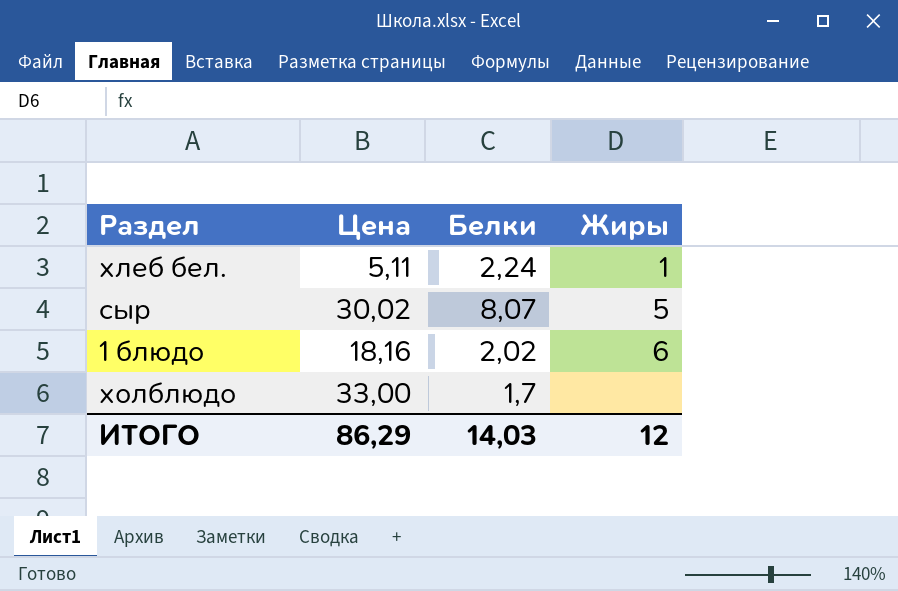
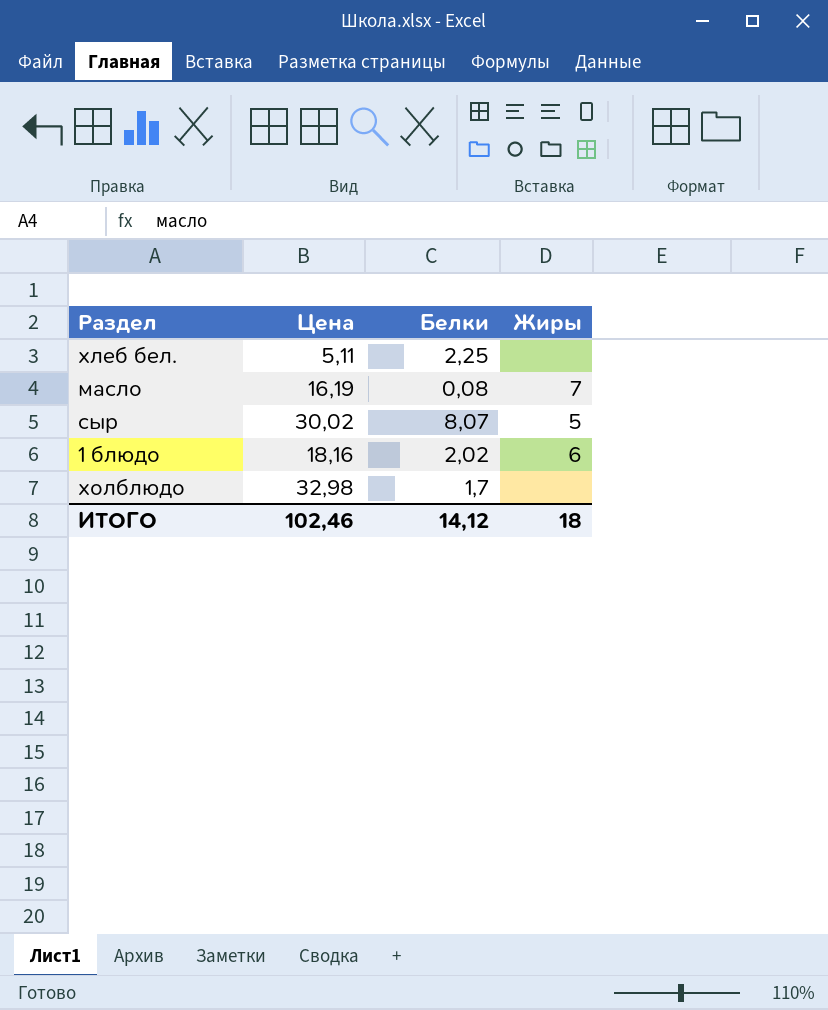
хлеб бел. | Белки: 2,24 -> 2,25
хлеб бел. | Жиры: 1 -> none
row масло: none -> 16,19 | 0,08 | 7
холблюдо | Цена: 33,00 -> 32,98
ИТОГО | Цена: 86,29 -> 102,46
ИТОГО | Белки: 14,03 -> 14,12
ИТОГО | Жиры: 12 -> 18

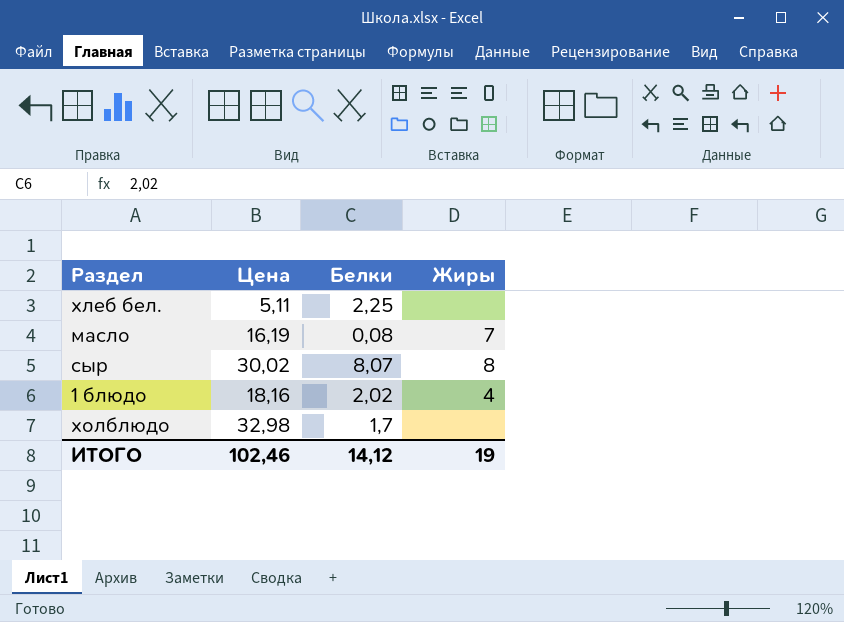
сыр | Жиры: 5 -> 8
1 блюдо | Жиры: 6 -> 4
ИТОГО | Жиры: 18 -> 19

